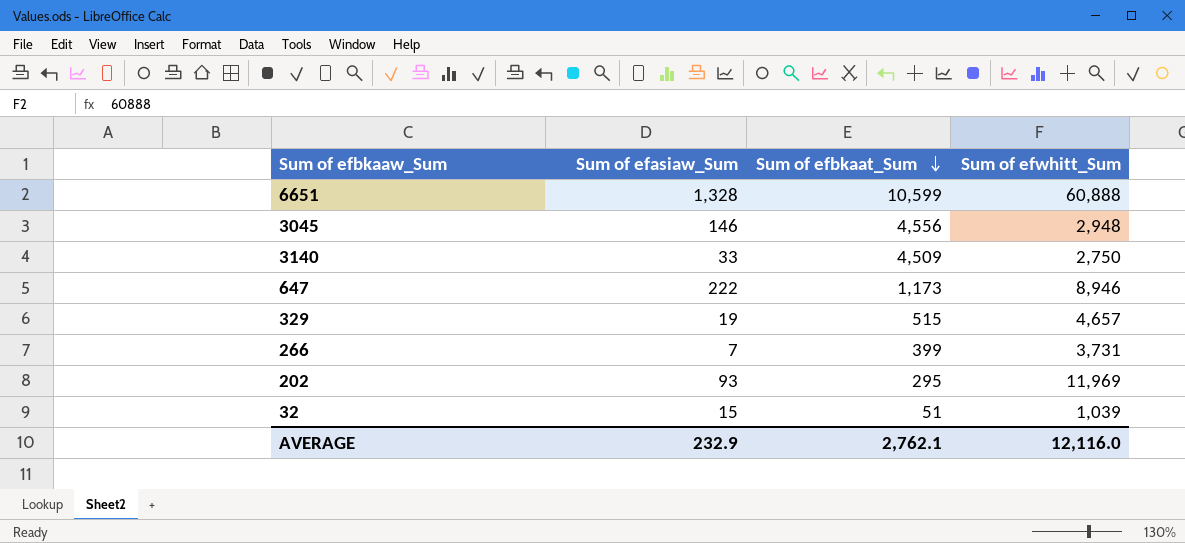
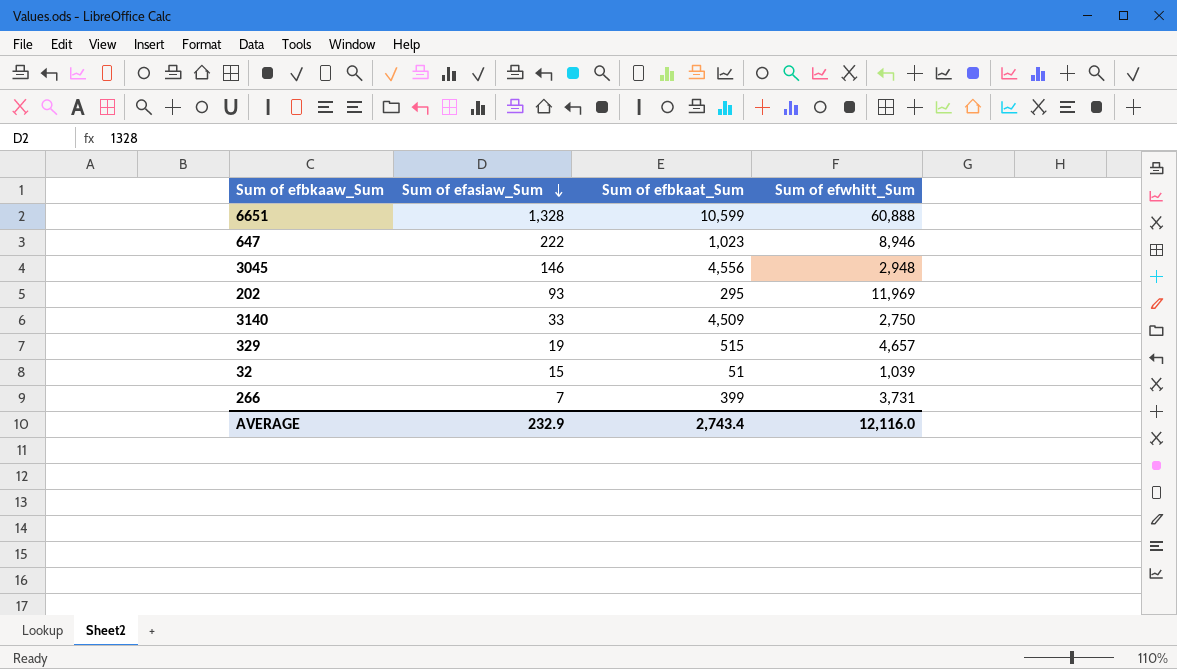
row order: Sum of efbkaat_Sum descending -> Sum of efasiaw_Sum descending
647 | Sum of efbkaat_Sum: 1,173 -> 1,023
AVERAGE | Sum of efbkaat_Sum: 2,762.1 -> 2,743.4

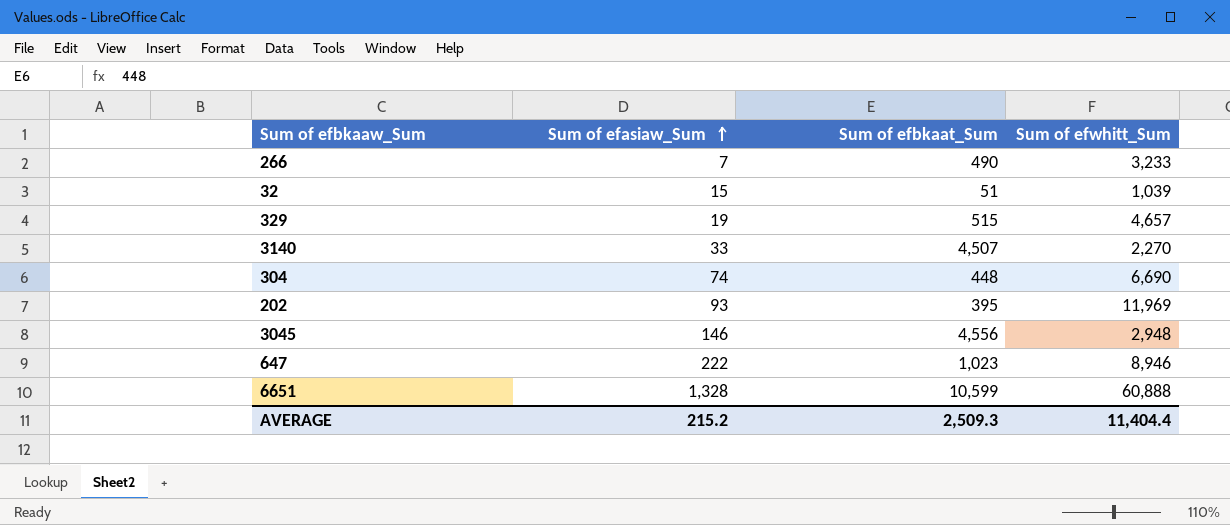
row order: Sum of efasiaw_Sum descending -> Sum of efasiaw_Sum ascending
266 | Sum of efbkaat_Sum: 399 -> 490
266 | Sum of efwhitt_Sum: 3,731 -> 3,233
3140 | Sum of efbkaat_Sum: 4,509 -> 4,507
3140 | Sum of efwhitt_Sum: 2,750 -> 2,270
row 304: none -> 74 | 448 | 6,690
202 | Sum of efbkaat_Sum: 295 -> 395
AVERAGE | Sum of efasiaw_Sum: 232.9 -> 215.2
AVERAGE | Sum of efbkaat_Sum: 2,743.4 -> 2,509.3
AVERAGE | Sum of efwhitt_Sum: 12,116.0 -> 11,404.4

